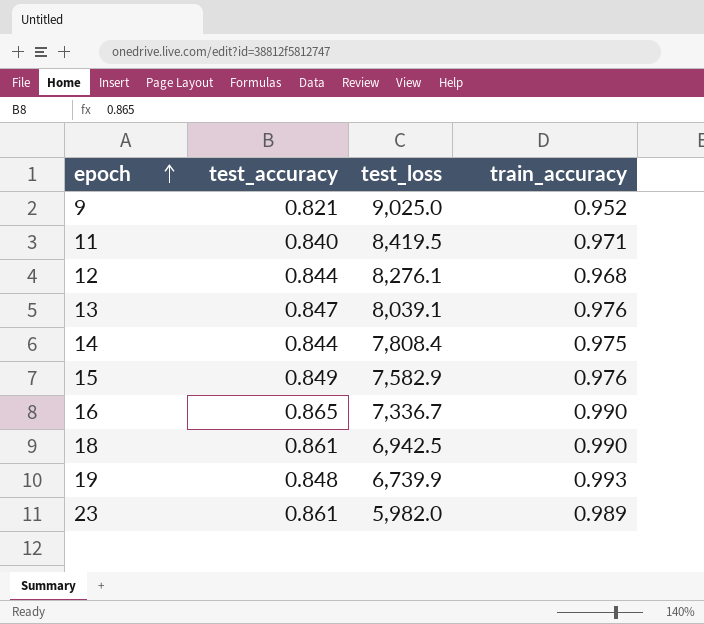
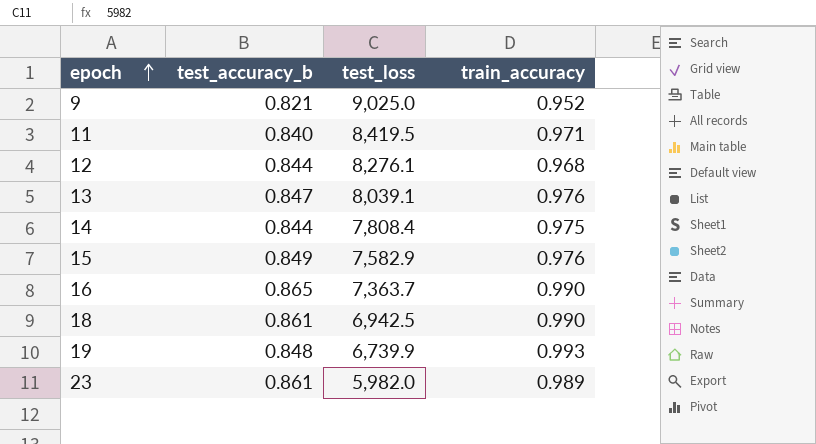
column name: test_accuracy -> test_accuracy_b
16 | test_loss: 7,336.7 -> 7,363.7

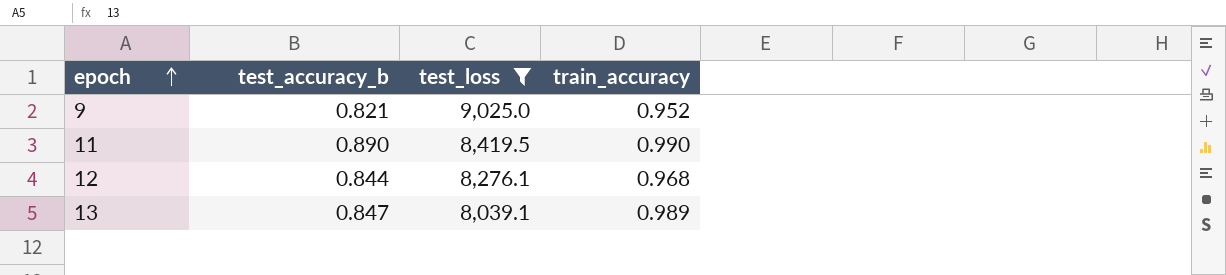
filter: none -> test_loss >= 8,039.1
11 | test_accuracy_b: 0.840 -> 0.890
11 | train_accuracy: 0.971 -> 0.990
13 | train_accuracy: 0.976 -> 0.989

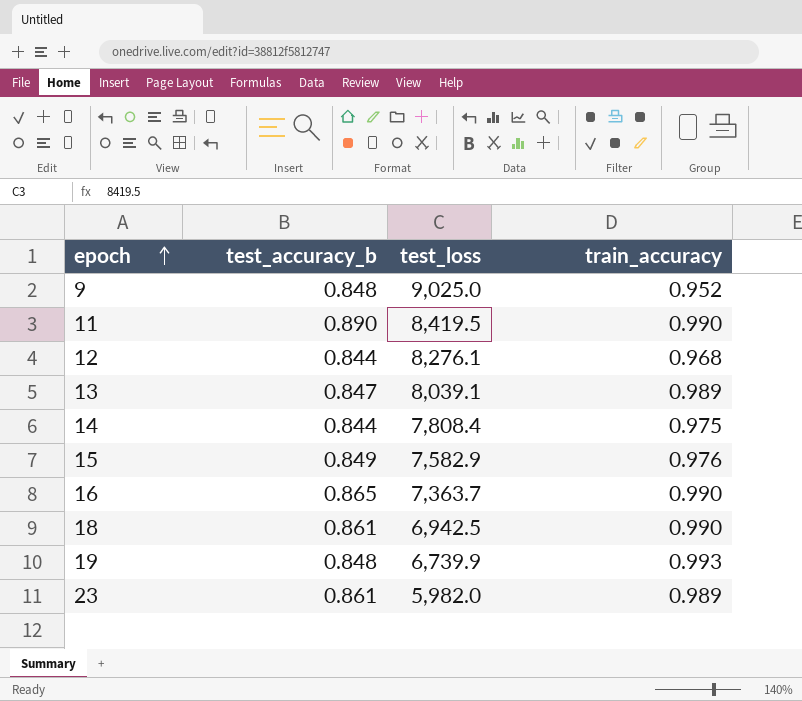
filter: test_loss >= 8,039.1 -> none
9 | test_accuracy_b: 0.821 -> 0.848

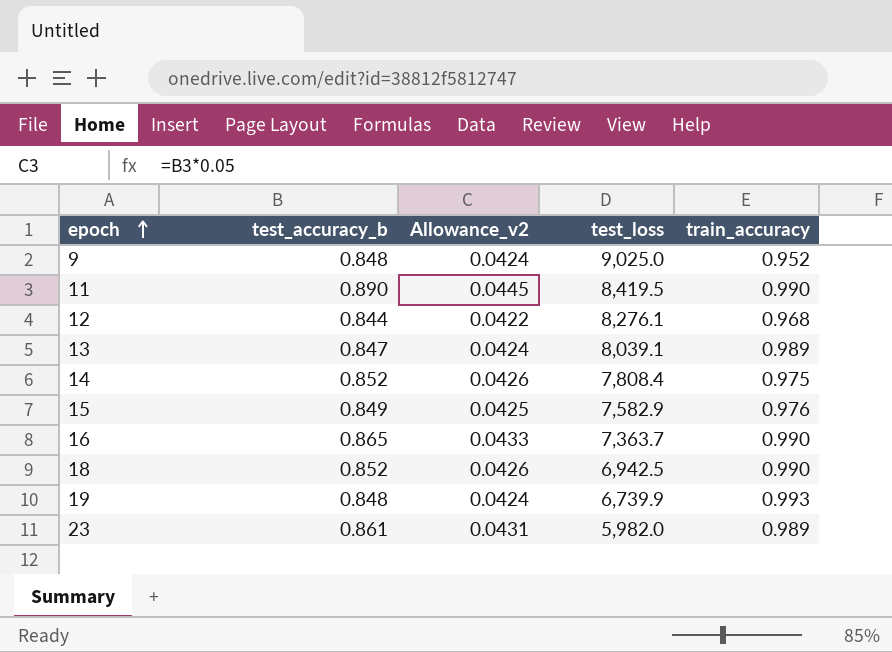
column Allowance_v2 | formula: none -> [test_accuracy_b] * 0.05
14 | test_accuracy_b: 0.844 -> 0.852
18 | test_accuracy_b: 0.861 -> 0.852

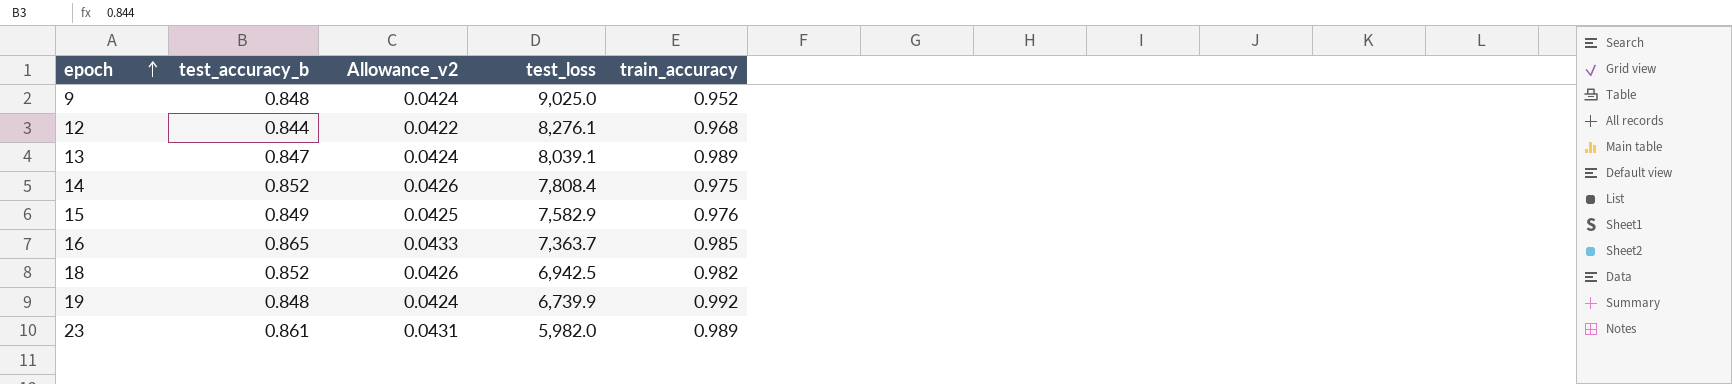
row 11: 0.890 | 0.0445 | 8,419.5 | 0.990 -> none
16 | train_accuracy: 0.990 -> 0.985
18 | train_accuracy: 0.990 -> 0.982
19 | train_accuracy: 0.993 -> 0.992

